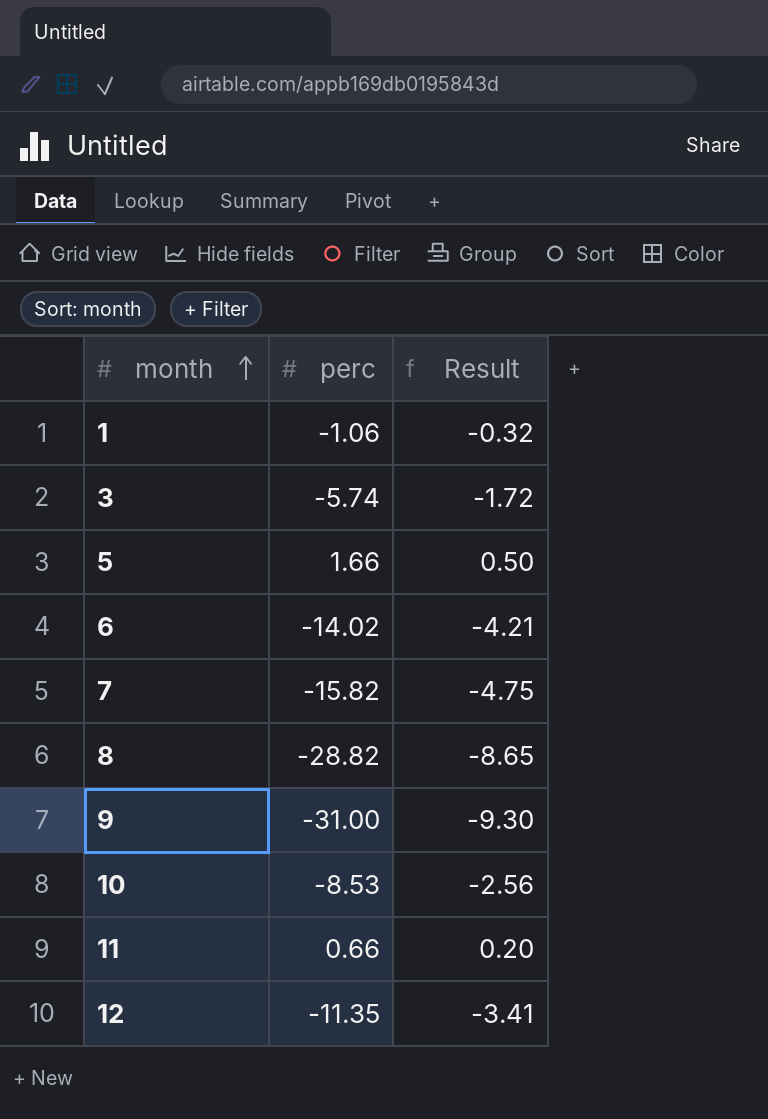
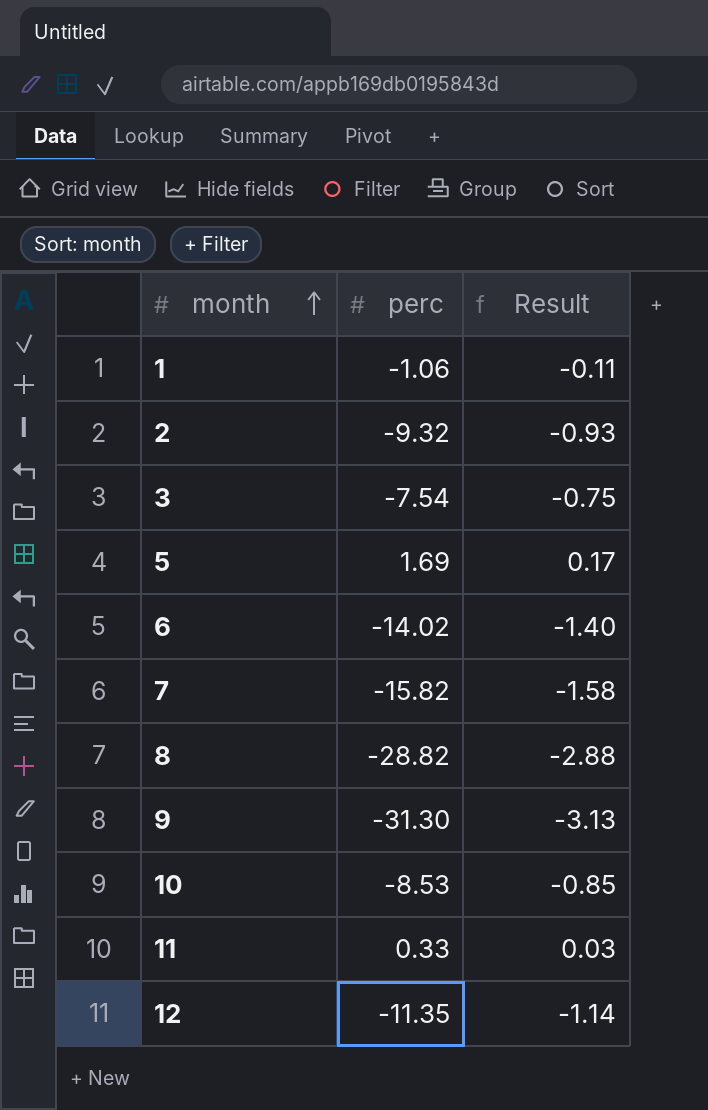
column Result | formula: [perc] * 0.3 -> [perc] * 0.1
row 2: none -> -9.32 | -0.93
3 | perc: -5.74 -> -7.54
5 | perc: 1.66 -> 1.69
9 | perc: -31.00 -> -31.30
11 | perc: 0.66 -> 0.33

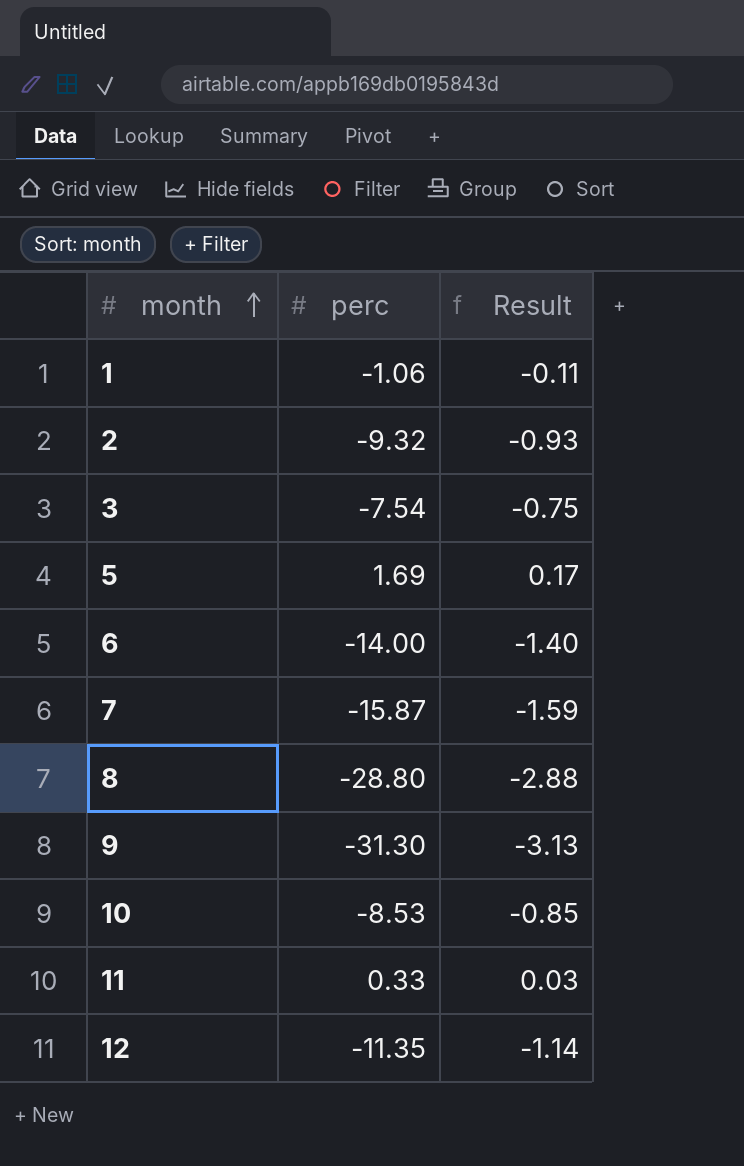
6 | perc: -14.02 -> -14.00
7 | perc: -15.82 -> -15.87
7 | Result: -1.58 -> -1.59
8 | perc: -28.82 -> -28.80

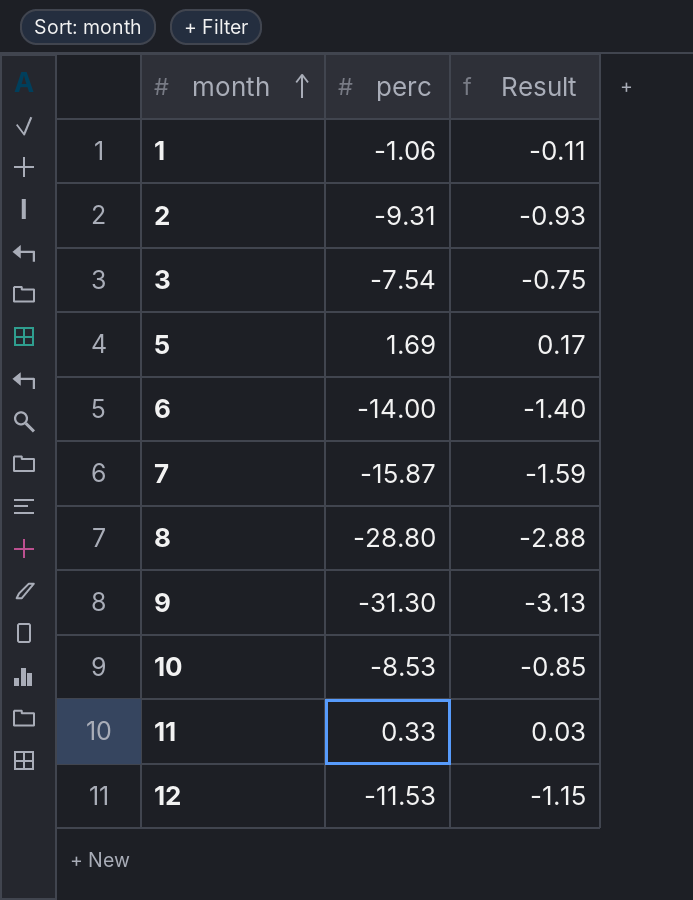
2 | perc: -9.32 -> -9.31
12 | perc: -11.35 -> -11.53
12 | Result: -1.14 -> -1.15

